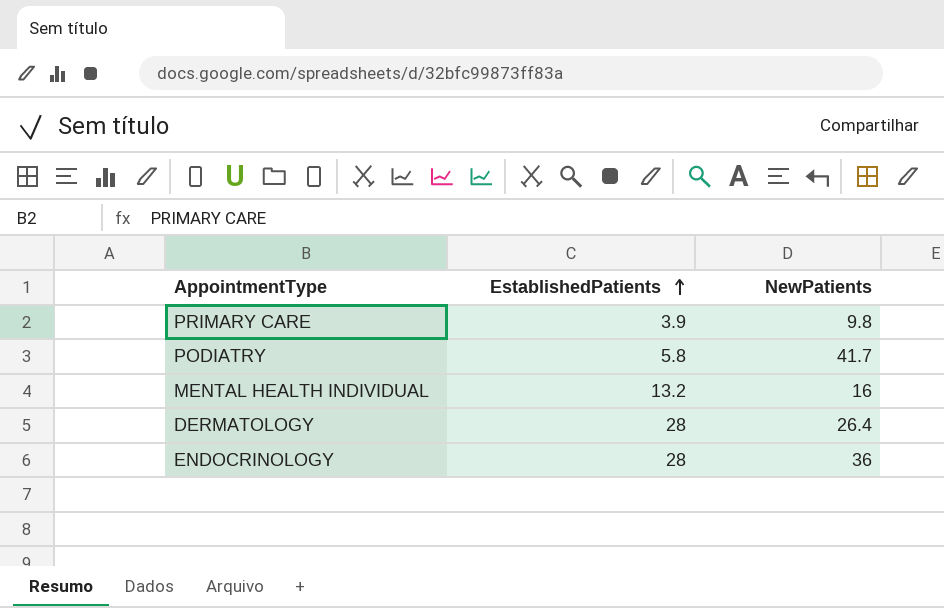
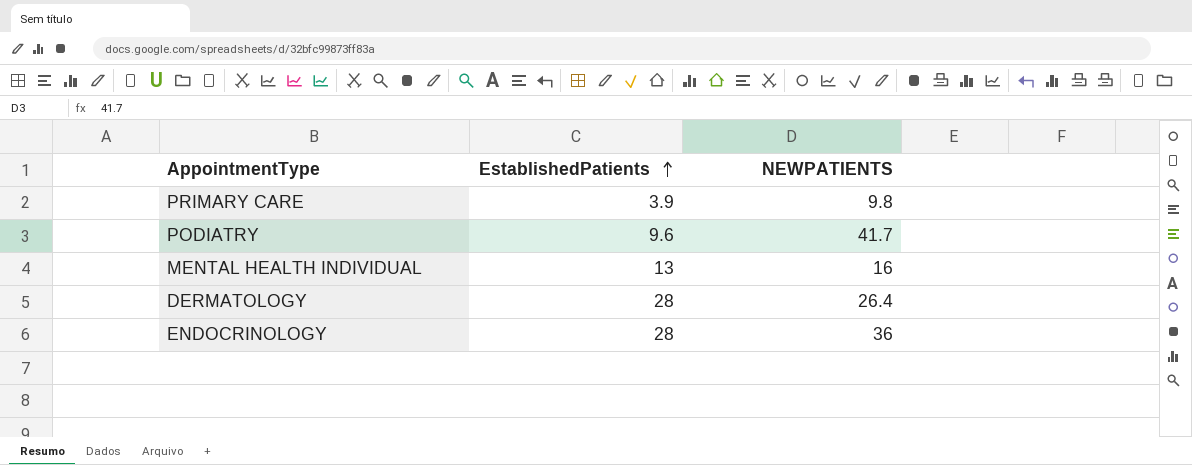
column name: NewPatients -> NEWPATIENTS
PODIATRY | EstablishedPatients: 5.8 -> 9.6
MENTAL HEALTH INDIVIDUAL | EstablishedPatients: 13.2 -> 13

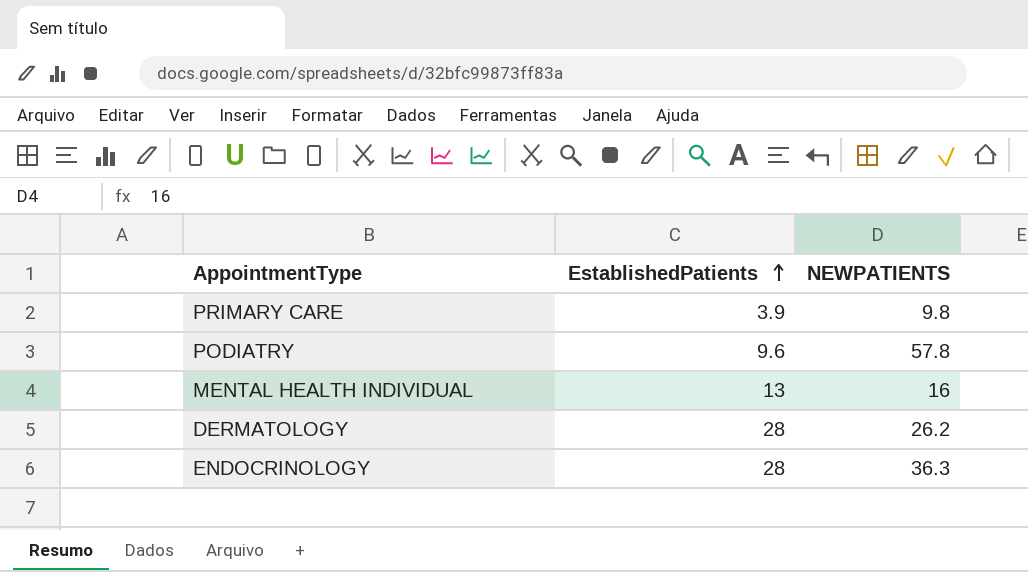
PODIATRY | NEWPATIENTS: 41.7 -> 57.8
DERMATOLOGY | NEWPATIENTS: 26.4 -> 26.2
ENDOCRINOLOGY | NEWPATIENTS: 36 -> 36.3

